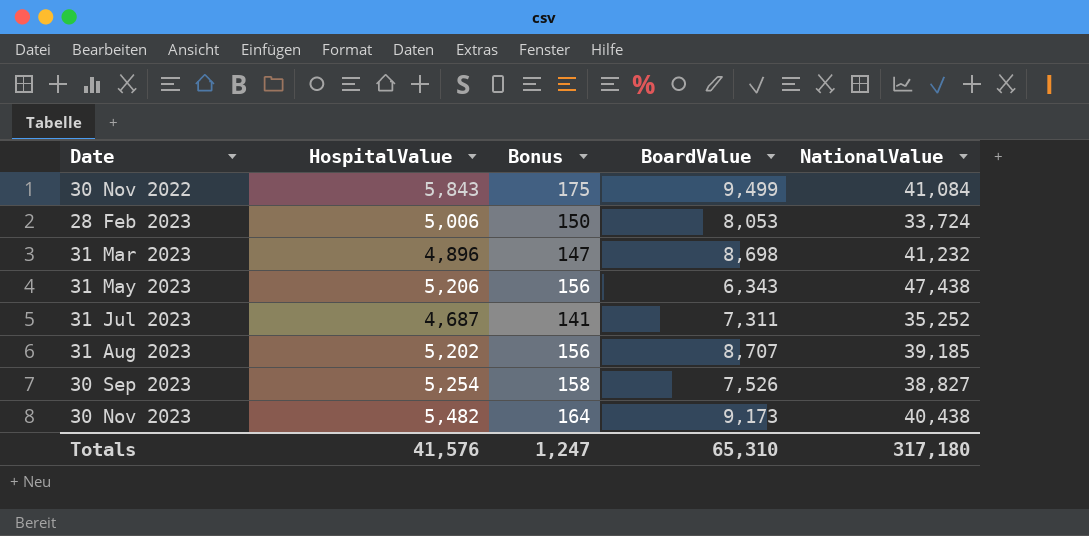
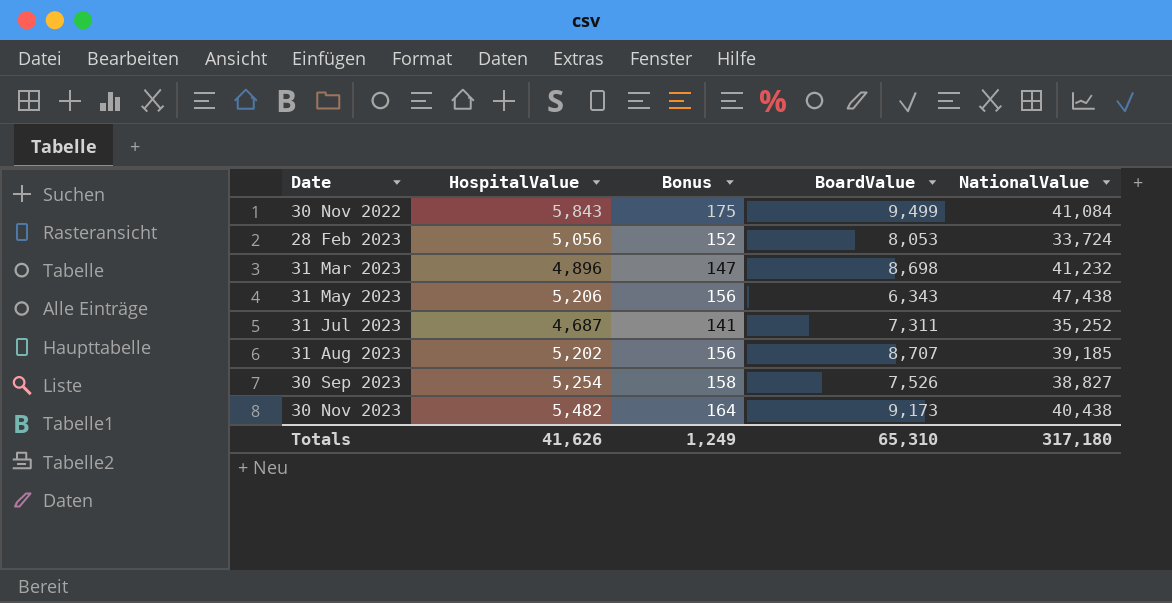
28 Feb 2023 | HospitalValue: 5,006 -> 5,056
28 Feb 2023 | Bonus: 150 -> 152
Totals | HospitalValue: 41,576 -> 41,626
Totals | Bonus: 1,247 -> 1,249

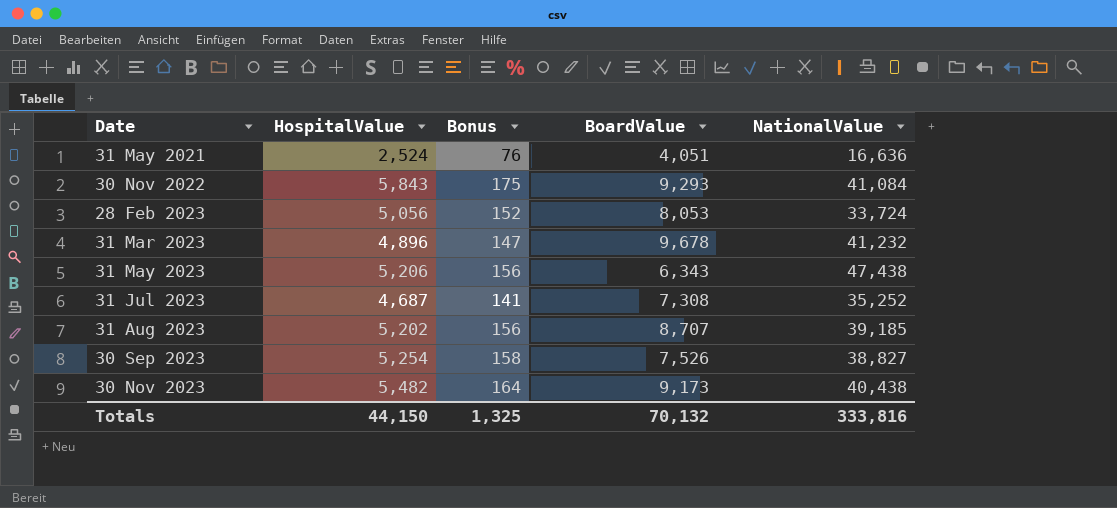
row 31 May 2021: none -> 2,524 | 76 | 4,051 | 16,636
30 Nov 2022 | BoardValue: 9,499 -> 9,293
31 Mar 2023 | BoardValue: 8,698 -> 9,678
31 Jul 2023 | BoardValue: 7,311 -> 7,308
Totals | HospitalValue: 41,626 -> 44,150
Totals | Bonus: 1,249 -> 1,325
Totals | BoardValue: 65,310 -> 70,132
Totals | NationalValue: 317,180 -> 333,816

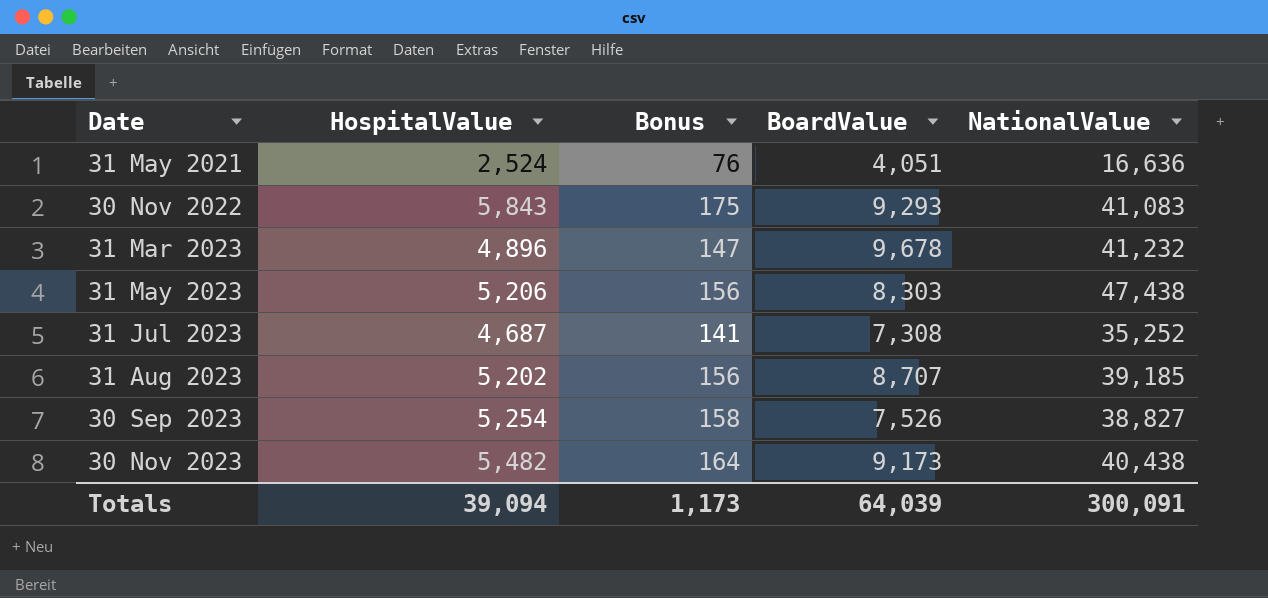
row 28 Feb 2023: 5,056 | 152 | 8,053 | 33,724 -> none
30 Nov 2022 | NationalValue: 41,084 -> 41,083
31 May 2023 | BoardValue: 6,343 -> 8,303
Totals | HospitalValue: 44,150 -> 39,094
Totals | Bonus: 1,325 -> 1,173
Totals | BoardValue: 70,132 -> 64,039
Totals | NationalValue: 333,816 -> 300,091

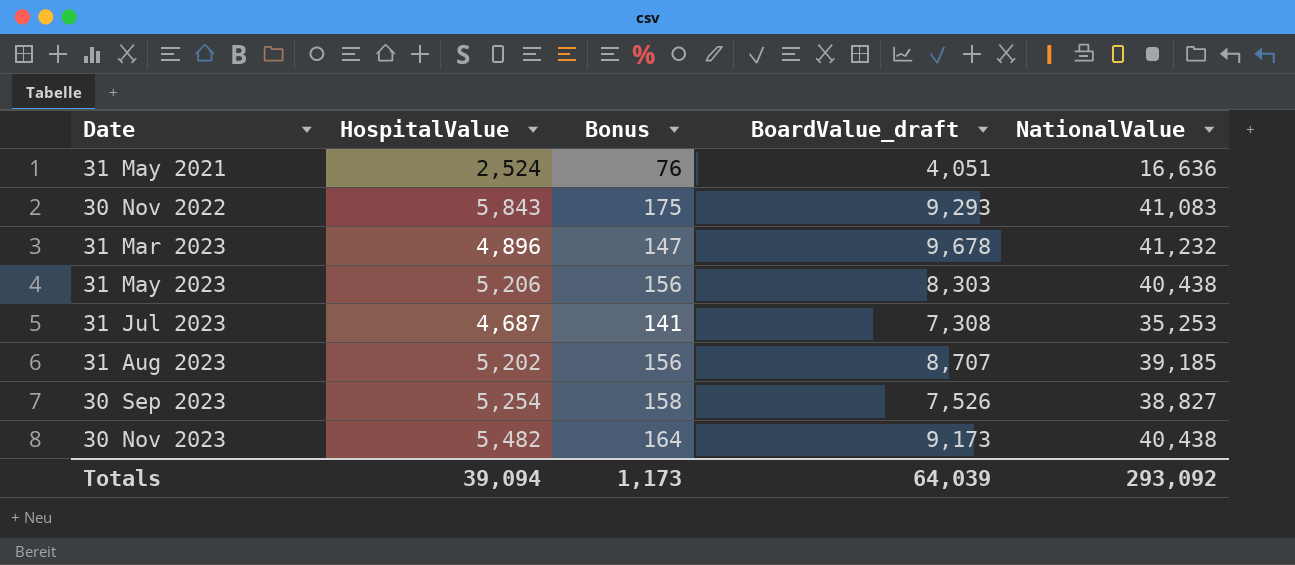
column name: BoardValue -> BoardValue_draft
31 May 2023 | NationalValue: 47,438 -> 40,438
31 Jul 2023 | NationalValue: 35,252 -> 35,253
Totals | NationalValue: 300,091 -> 293,092

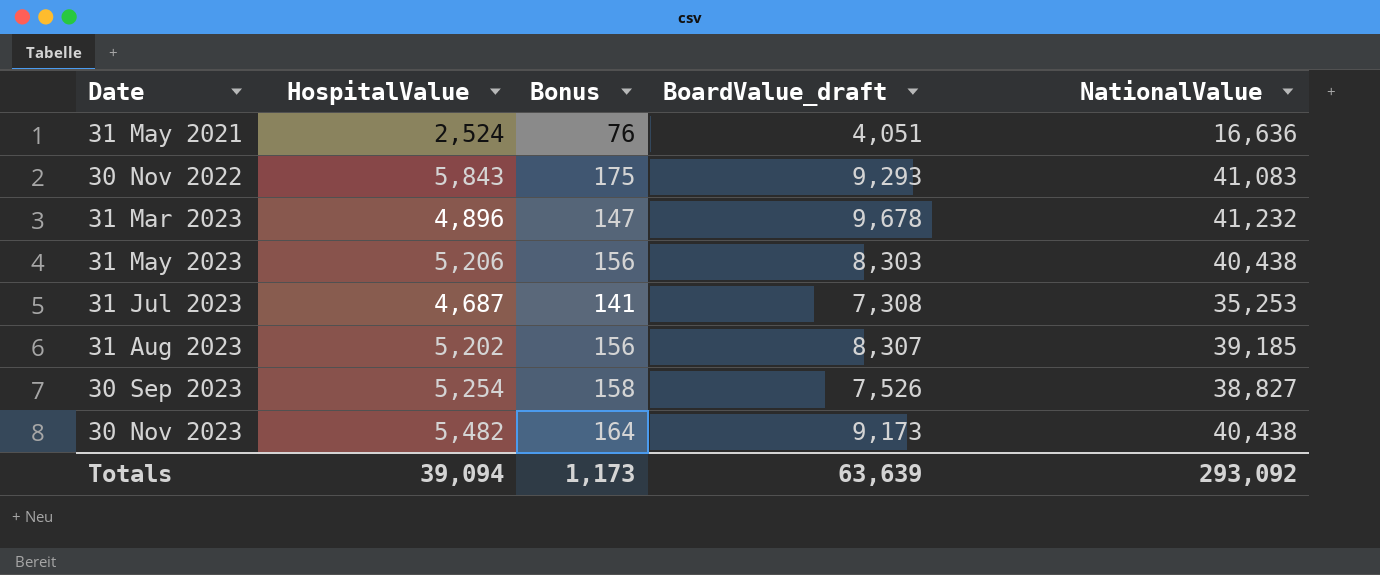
31 Aug 2023 | BoardValue_draft: 8,707 -> 8,307
Totals | BoardValue_draft: 64,039 -> 63,639

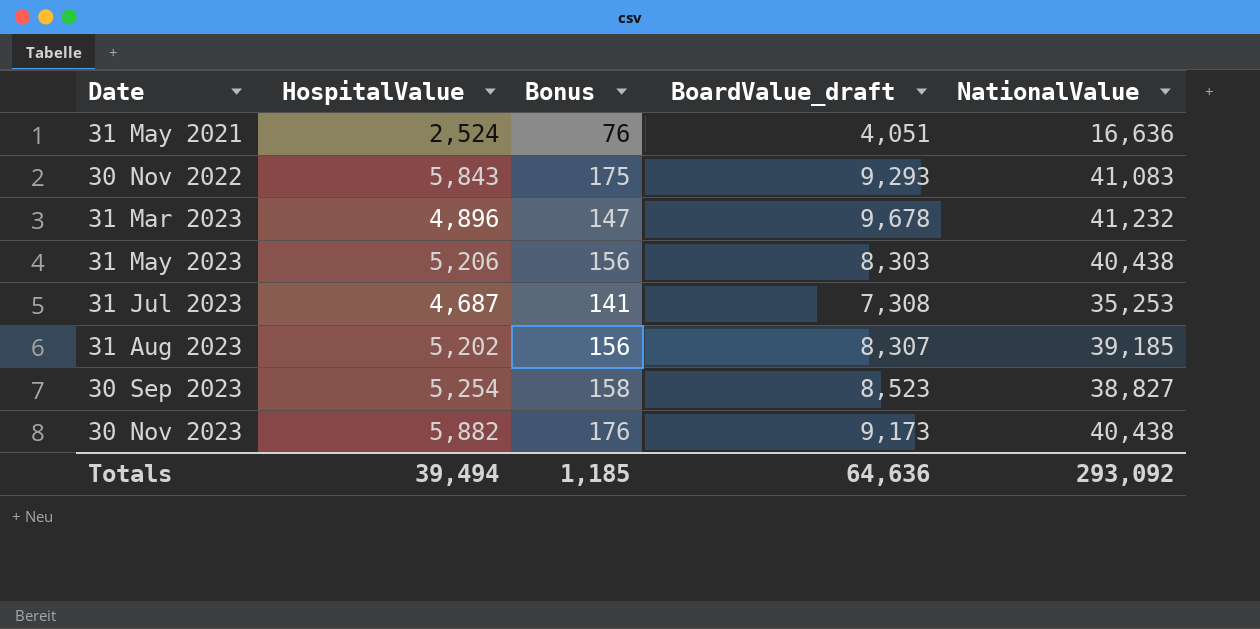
30 Sep 2023 | BoardValue_draft: 7,526 -> 8,523
30 Nov 2023 | HospitalValue: 5,482 -> 5,882
30 Nov 2023 | Bonus: 164 -> 176
Totals | HospitalValue: 39,094 -> 39,494
Totals | Bonus: 1,173 -> 1,185
Totals | BoardValue_draft: 63,639 -> 64,636

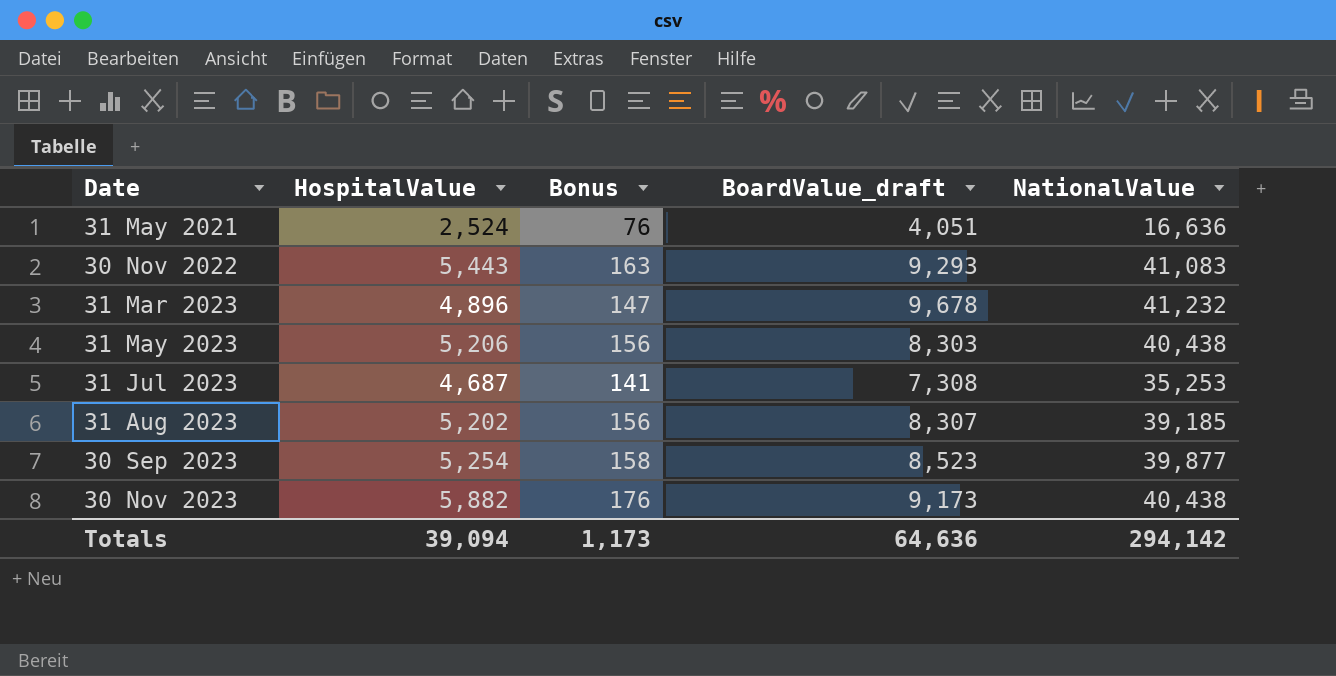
30 Nov 2022 | HospitalValue: 5,843 -> 5,443
30 Nov 2022 | Bonus: 175 -> 163
30 Sep 2023 | NationalValue: 38,827 -> 39,877
Totals | HospitalValue: 39,494 -> 39,094
Totals | Bonus: 1,185 -> 1,173
Totals | NationalValue: 293,092 -> 294,142

